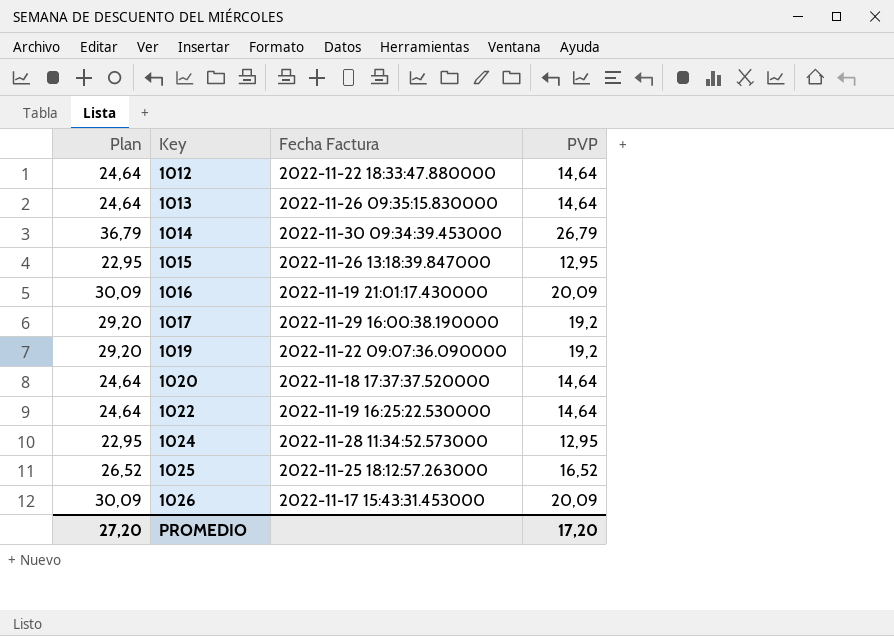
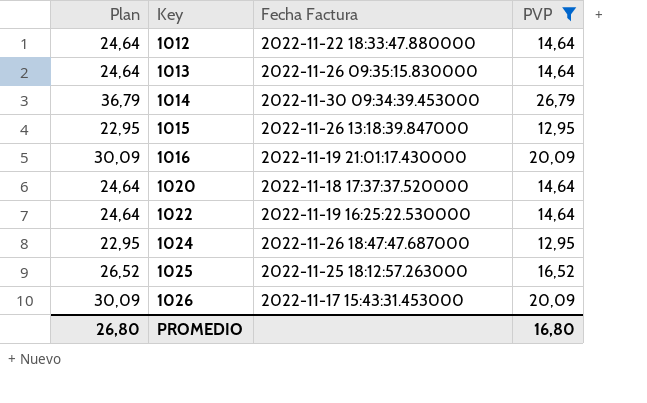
filter: none -> PVP != 19,2
1024 | Fecha Factura: 2022-11-28 11:34:52.573000 -> 2022-11-26 18:47:47.687000
PROMEDIO | Plan: 27,20 -> 26,80
PROMEDIO | PVP: 17,20 -> 16,80

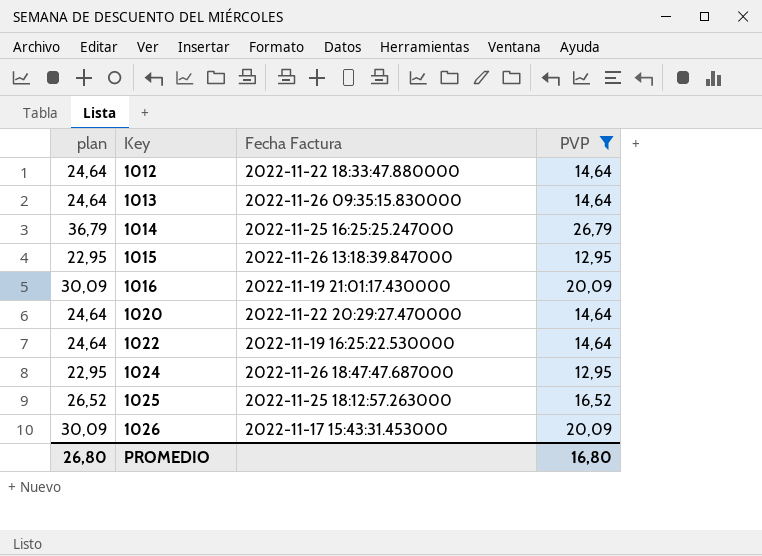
column name: Plan -> plan
1014 | Fecha Factura: 2022-11-30 09:34:39.453000 -> 2022-11-25 16:25:25.247000
1020 | Fecha Factura: 2022-11-18 17:37:37.520000 -> 2022-11-22 20:29:27.470000

